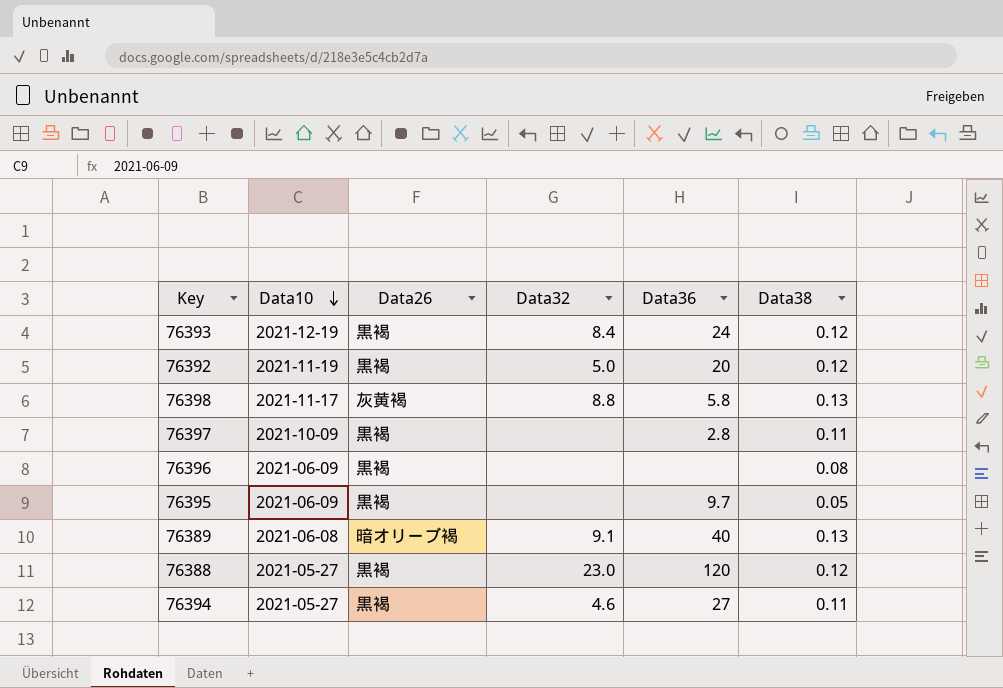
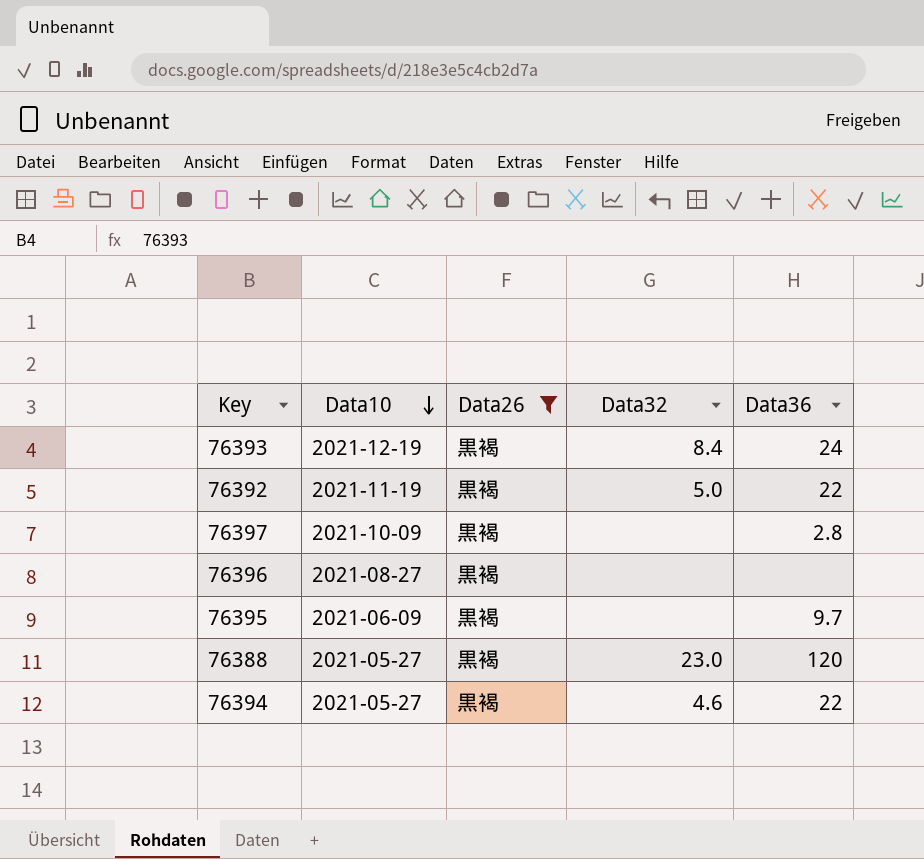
filter: none -> Data26 = 黒褐
column Data38 | position: 6 -> none
76392 | Data36: 20 -> 22
76396 | Data10: 2021-06-09 -> 2021-08-27
76394 | Data36: 27 -> 22

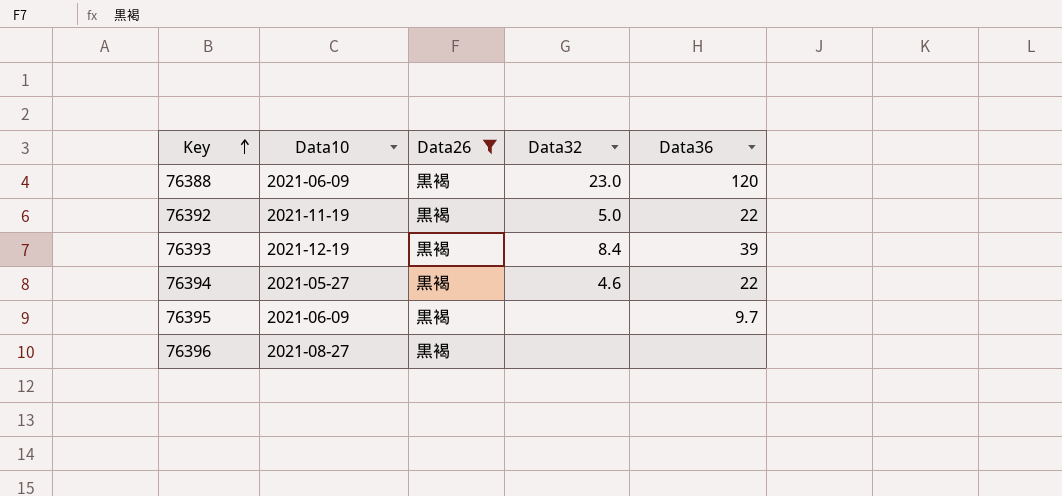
row order: Data10 descending -> Key ascending
row 76397: 2021-10-09 | 黒褐 | none | 2.8 -> none
76388 | Data10: 2021-05-27 -> 2021-06-09
76393 | Data36: 24 -> 39

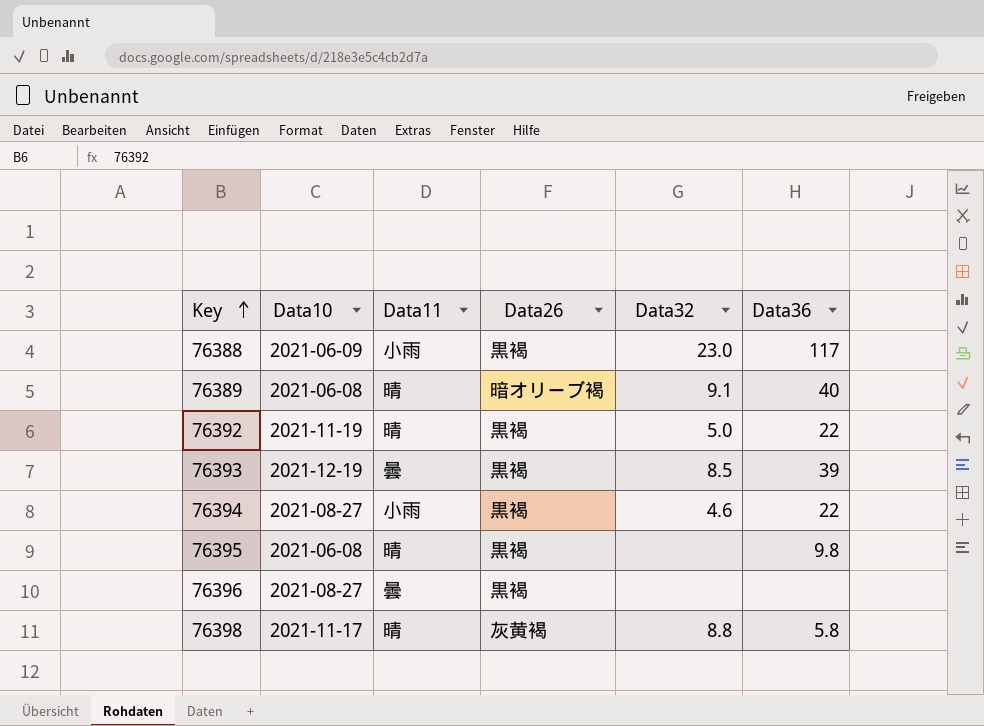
filter: Data26 = 黒褐 -> none
column Data11 | position: none -> 3
76388 | Data36: 120 -> 117
76393 | Data32: 8.4 -> 8.5
76394 | Data10: 2021-05-27 -> 2021-08-27
76395 | Data10: 2021-06-09 -> 2021-06-08
76395 | Data36: 9.7 -> 9.8

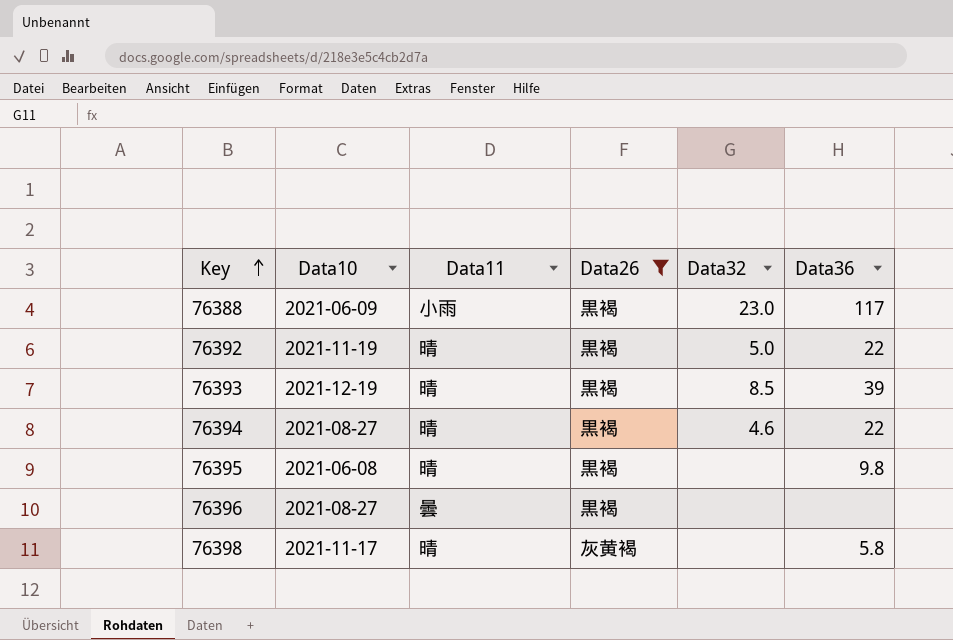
filter: none -> Data26 != 暗オリーブ褐
76393 | Data11: 曇 -> 晴
76394 | Data11: 小雨 -> 晴
76398 | Data32: 8.8 -> none

